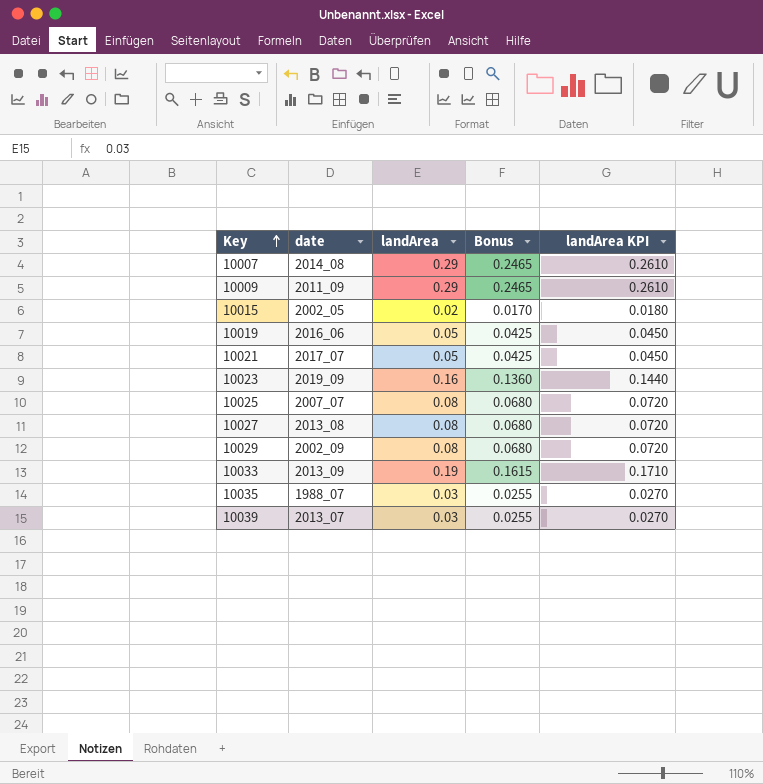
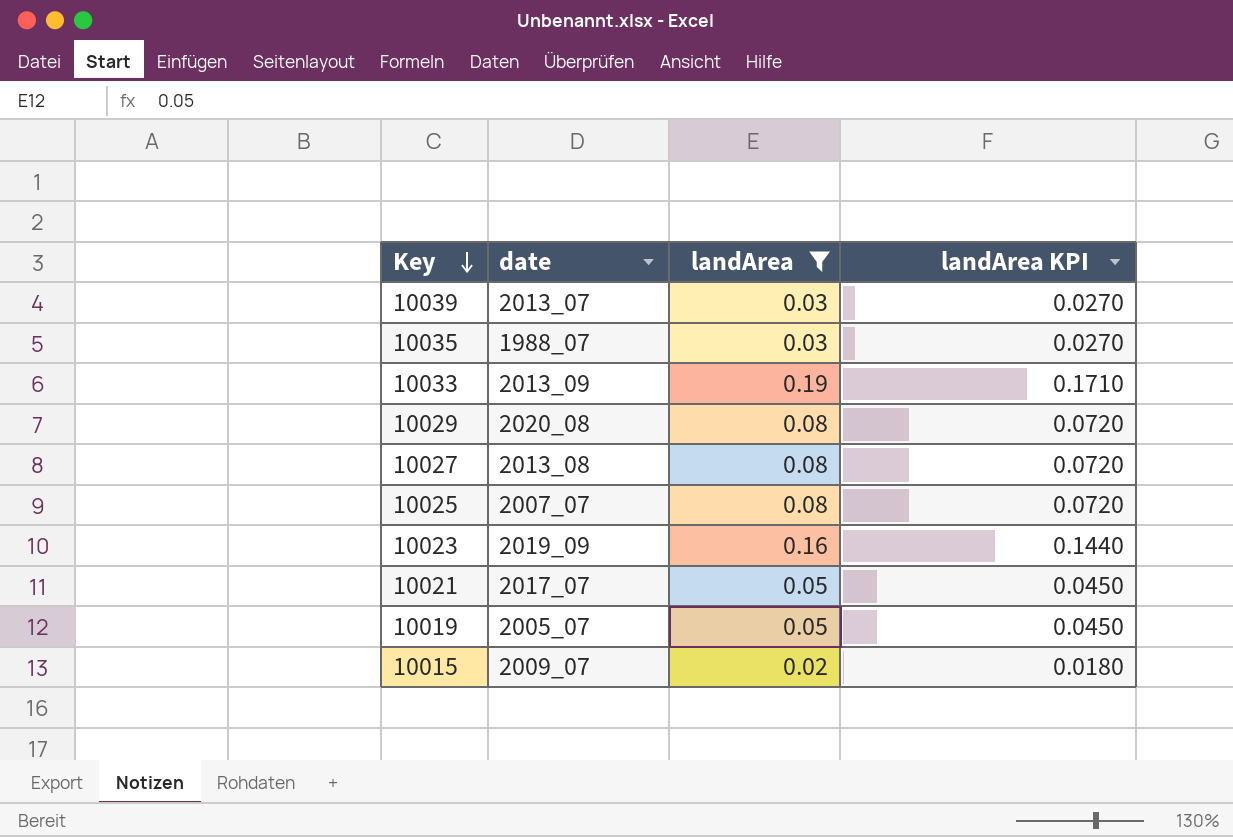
filter: none -> landArea != 0.29
row order: Key ascending -> Key descending
column Bonus | formula: [landArea] * 0.85 -> none
10029 | date: 2002_09 -> 2020_08
10019 | date: 2016_06 -> 2005_07
10015 | date: 2002_05 -> 2009_07

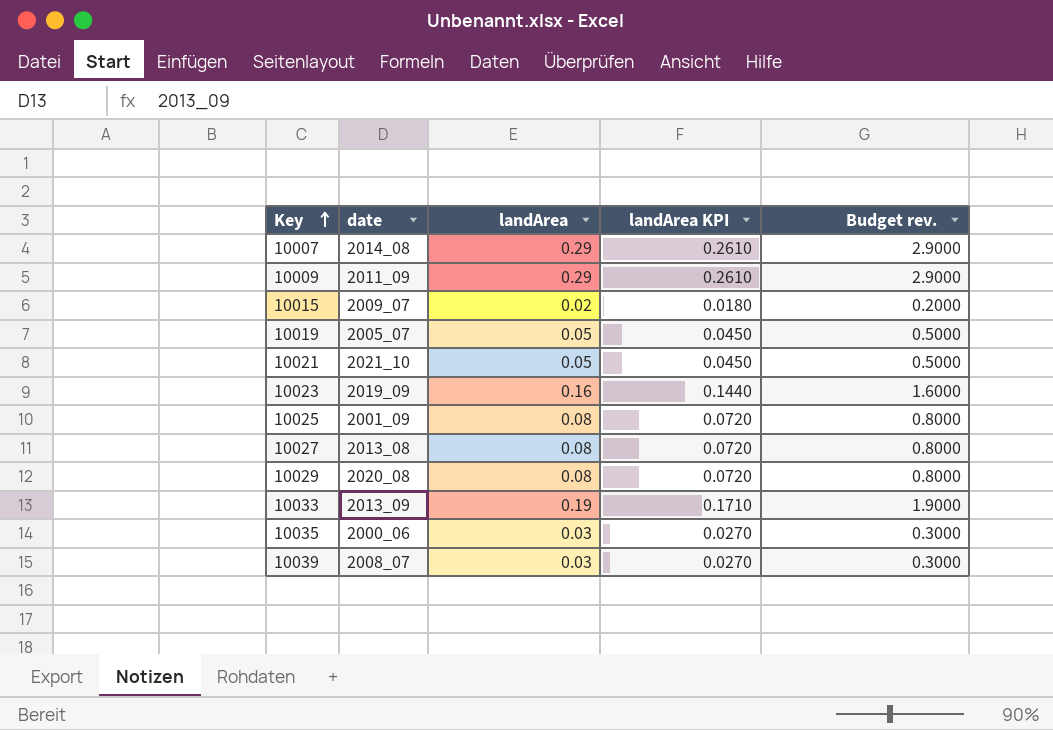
filter: landArea != 0.29 -> none
row order: Key descending -> Key ascending
column Budget rev. | formula: none -> [landArea] * 10
10021 | date: 2017_07 -> 2021_10
10025 | date: 2007_07 -> 2001_09
10035 | date: 1988_07 -> 2000_06
10039 | date: 2013_07 -> 2008_07

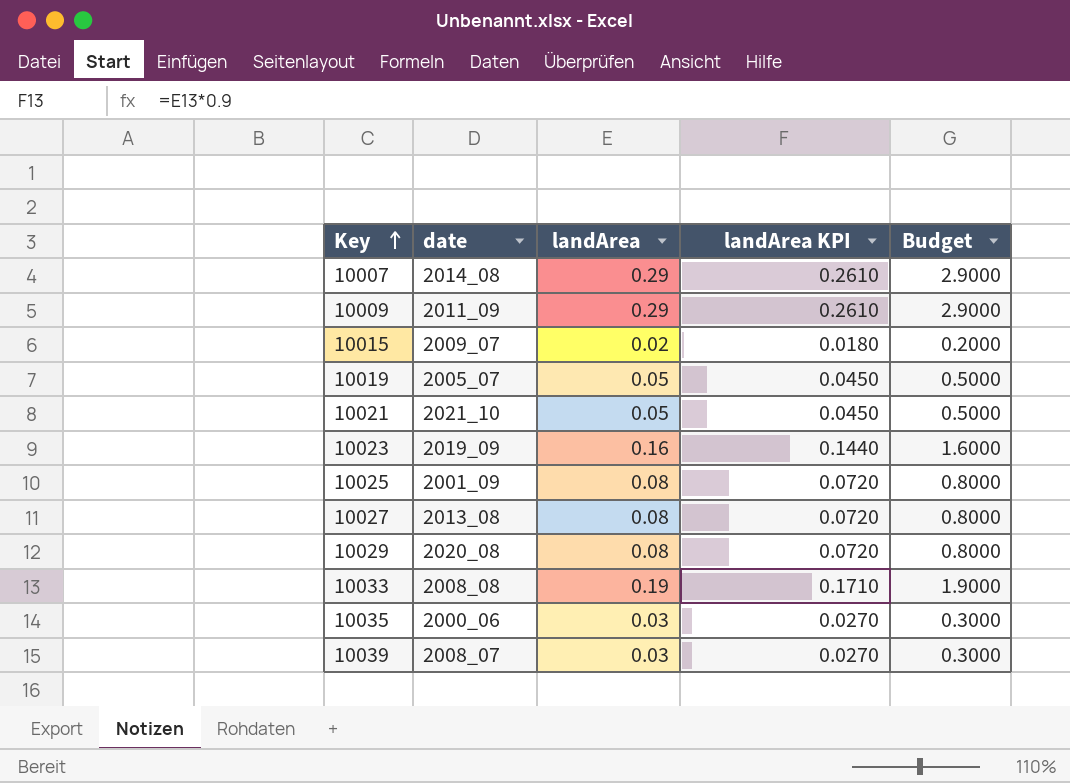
column name: Budget rev. -> Budget
10033 | date: 2013_09 -> 2008_08

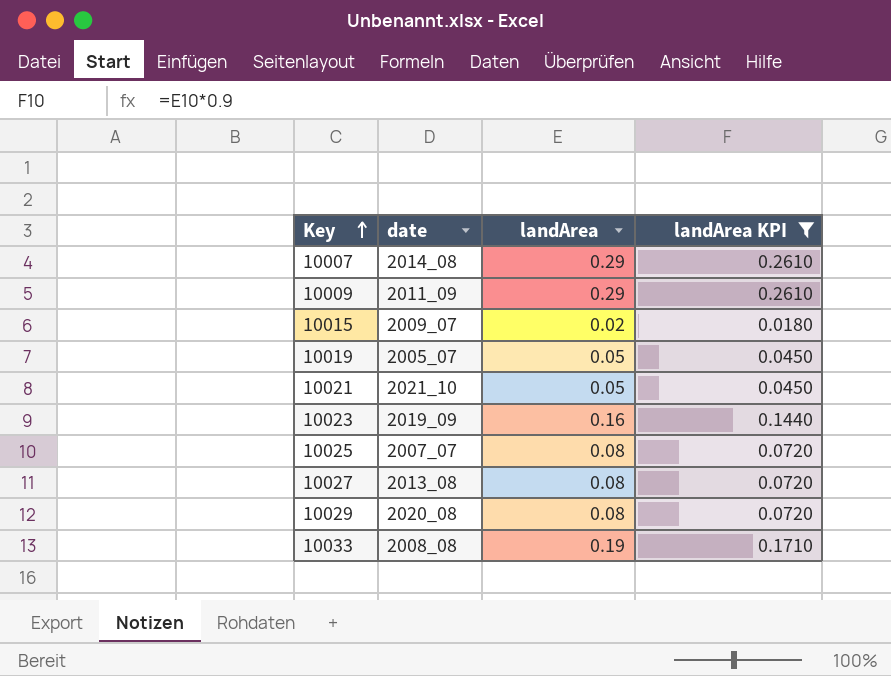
filter: none -> landArea KPI != 0.0270
column Budget | formula: [landArea] * 10 -> none
10025 | date: 2001_09 -> 2007_07

